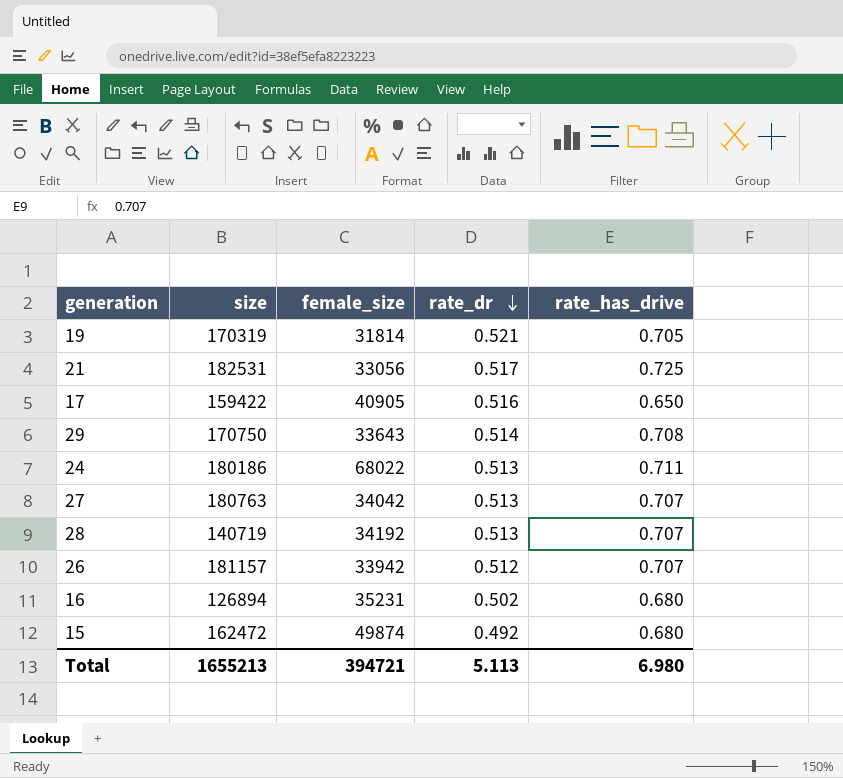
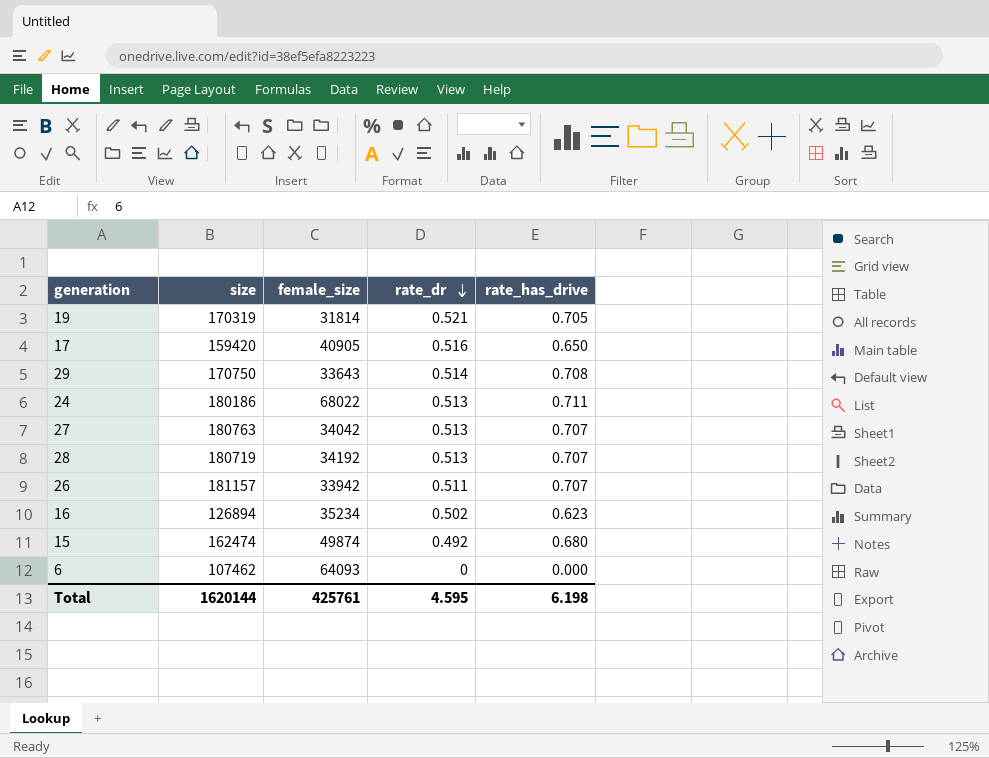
row 21: 182531 | 33056 | 0.517 | 0.725 -> none
17 | size: 159422 -> 159420
28 | size: 140719 -> 180719
26 | rate_dr: 0.512 -> 0.511
16 | female_size: 35231 -> 35234
16 | rate_has_drive: 0.680 -> 0.623
15 | size: 162472 -> 162474
row 6: none -> 107462 | 64093 | 0 | 0.000
Total | size: 1655213 -> 1620144
Total | female_size: 394721 -> 425761
Total | rate_dr: 5.113 -> 4.595
Total | rate_has_drive: 6.980 -> 6.198

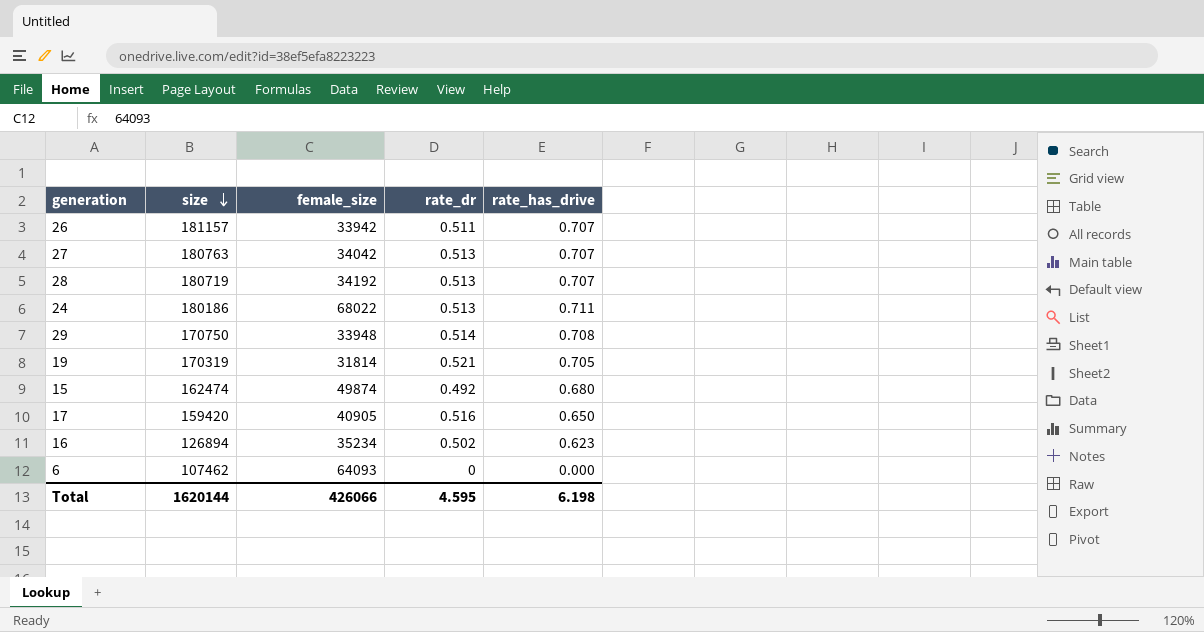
row order: rate_dr descending -> size descending
29 | female_size: 33643 -> 33948
Total | female_size: 425761 -> 426066

